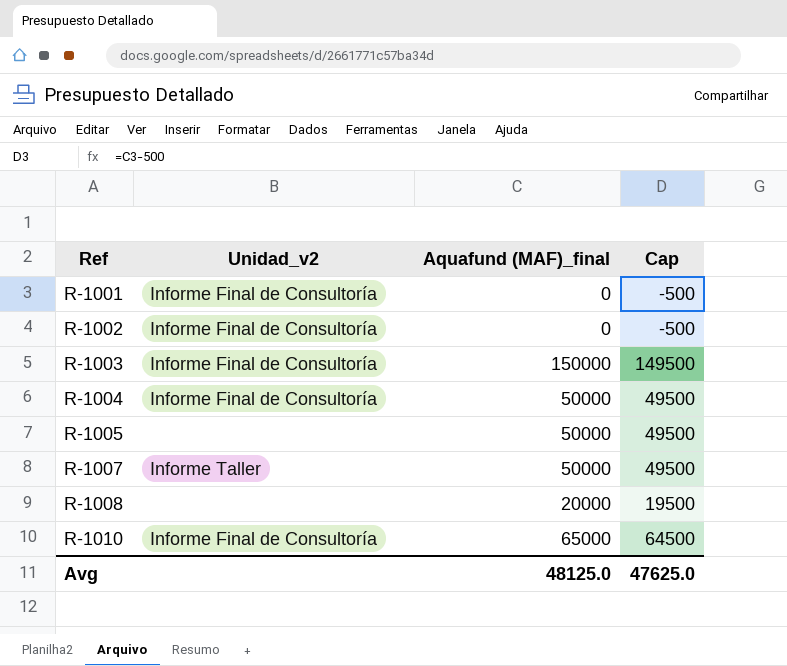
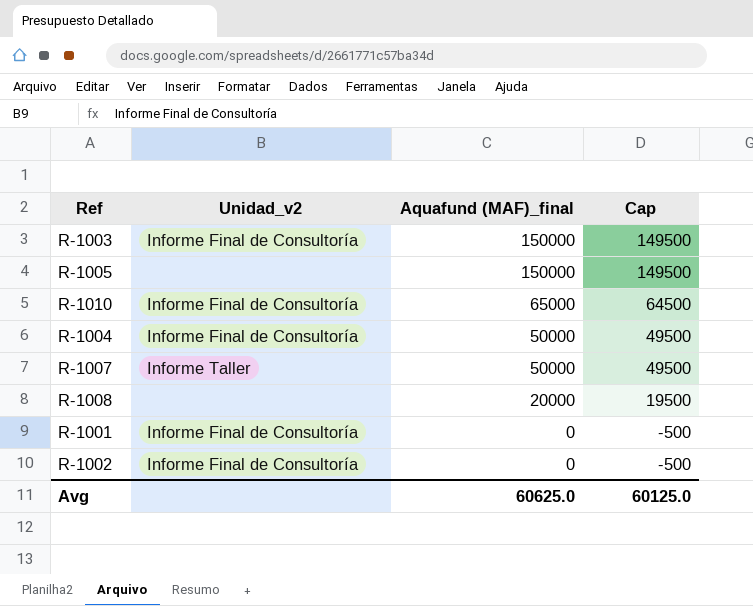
row order: Ref ascending -> Aquafund (MAF)_final descending
R-1005 | Aquafund (MAF)_final: 50000 -> 150000
R-1005 | Cap: 49500 -> 149500
Avg | Aquafund (MAF)_final: 48125.0 -> 60625.0
Avg | Cap: 47625.0 -> 60125.0

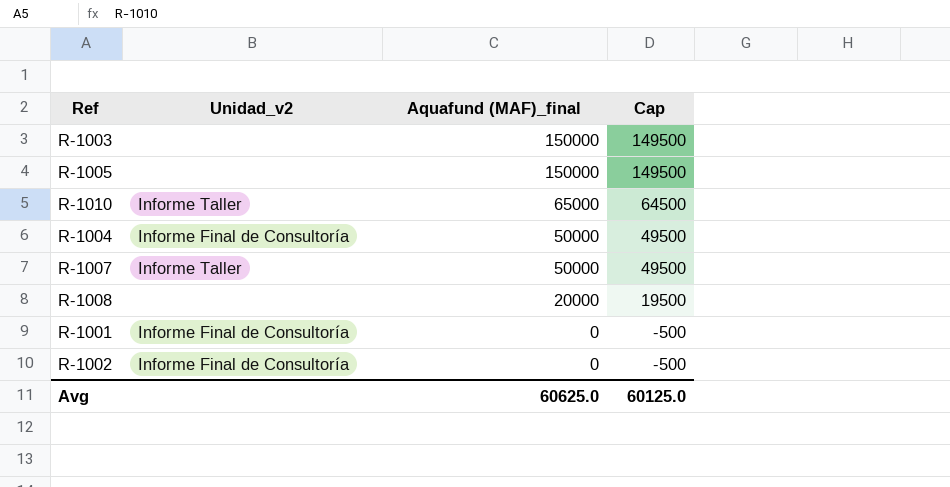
R-1003 | Unidad_v2: Informe Final de Consultoría -> none
R-1010 | Unidad_v2: Informe Final de Consultoría -> Informe Taller

